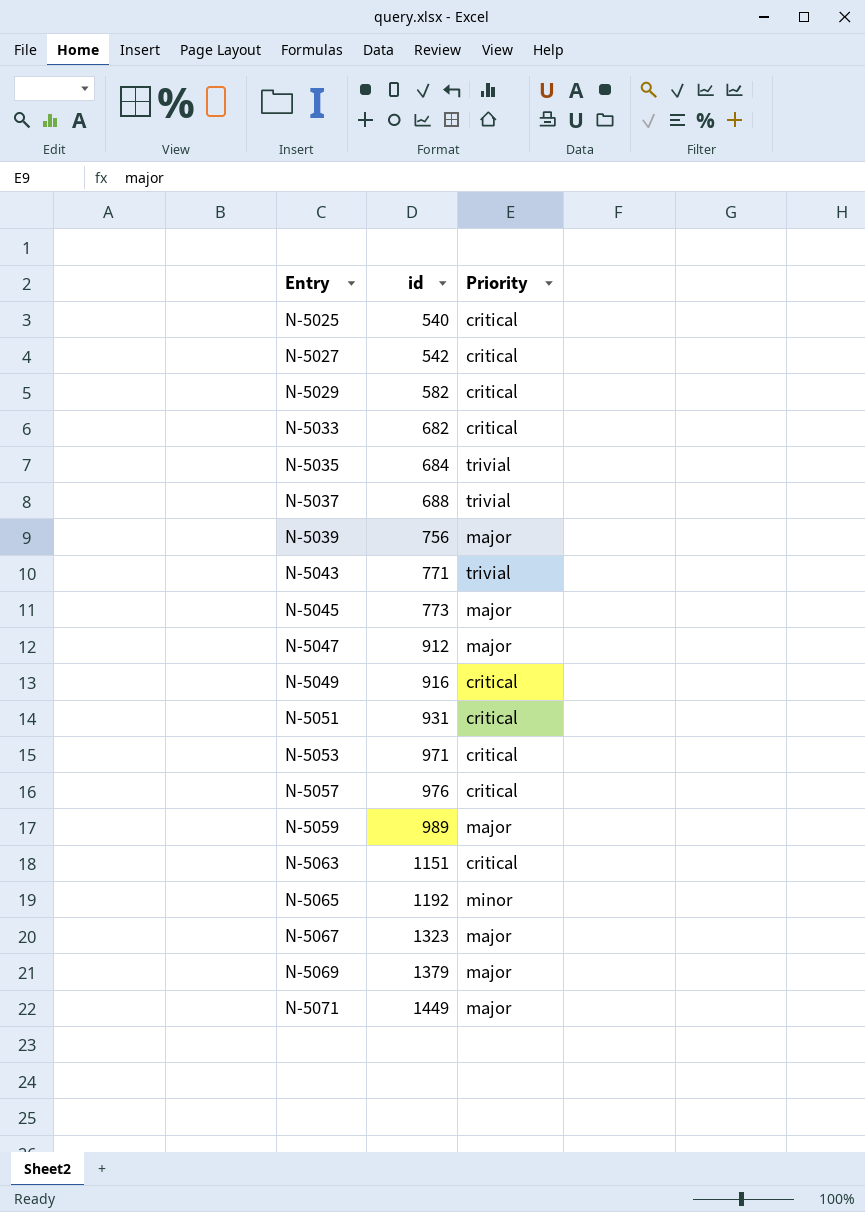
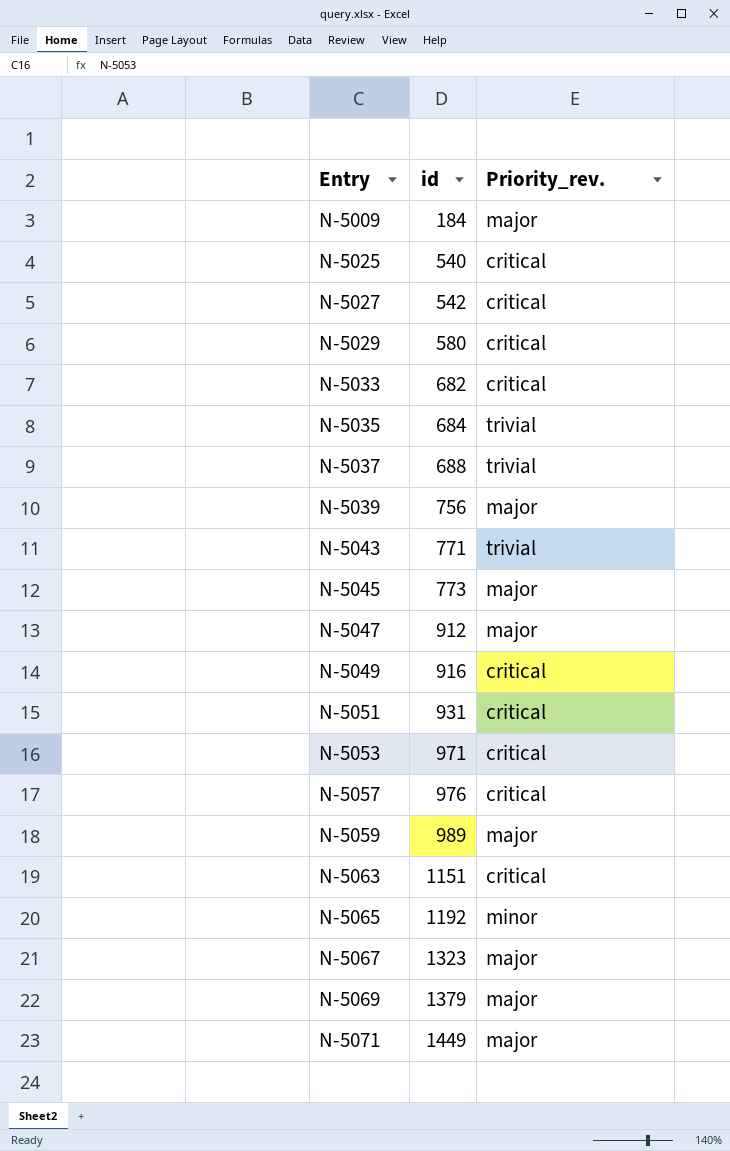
column name: Priority -> Priority_rev.
row N-5009: none -> 184 | major
N-5029 | id: 582 -> 580

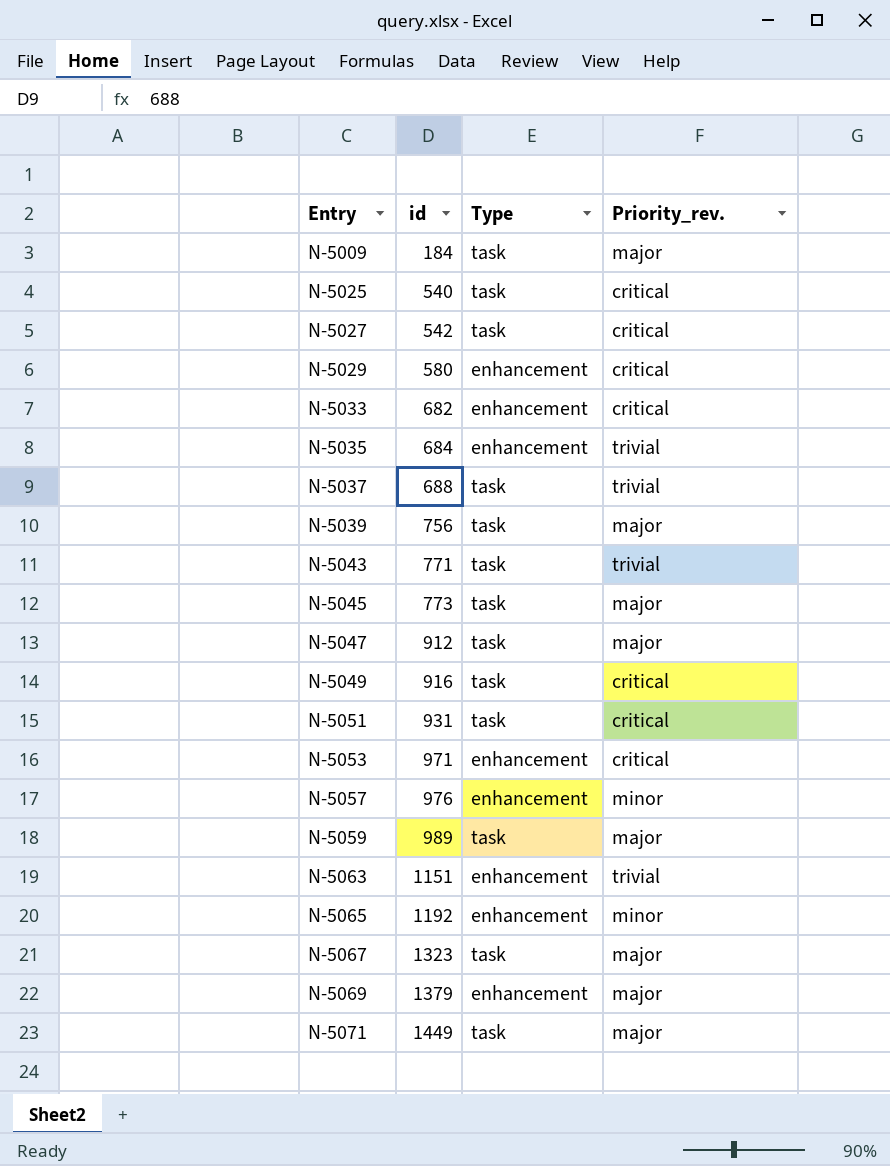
column Type | position: none -> 3
N-5057 | Priority_rev.: critical -> minor
N-5063 | Priority_rev.: critical -> trivial

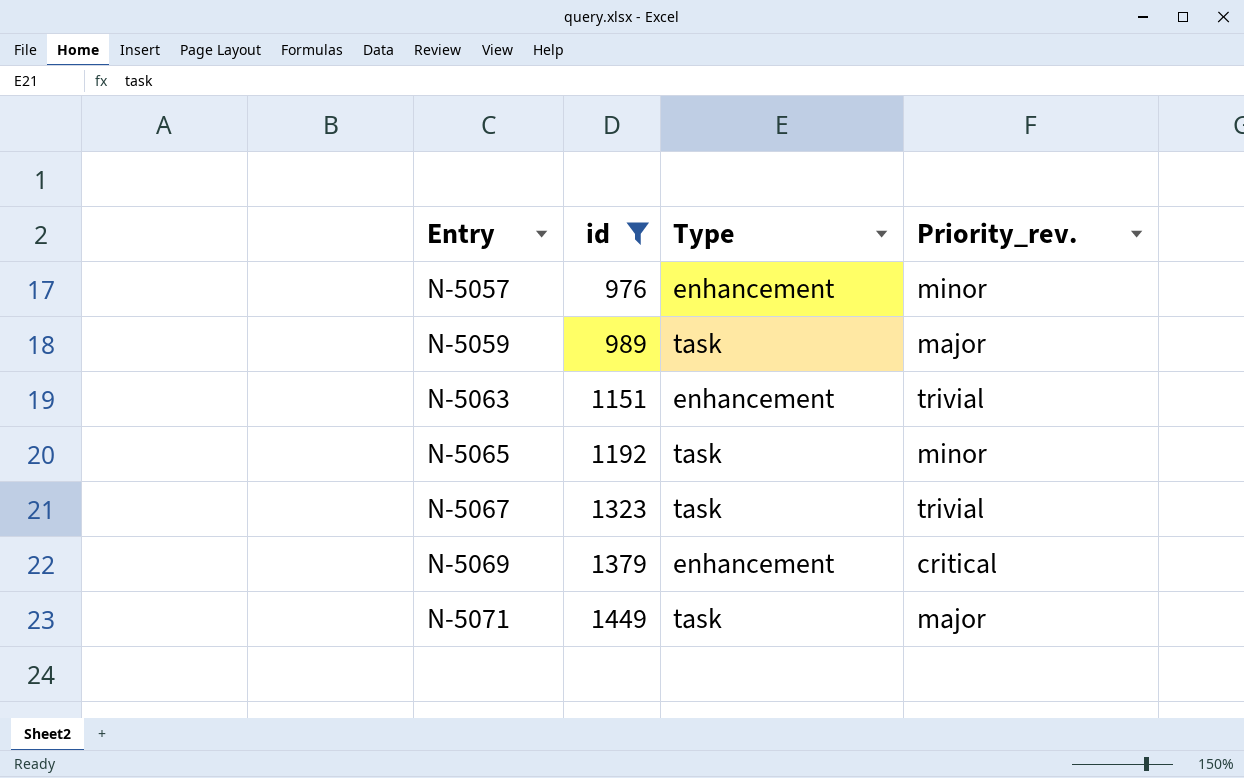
filter: none -> id >= 976
N-5065 | Type: enhancement -> task
N-5067 | Priority_rev.: major -> trivial
N-5069 | Priority_rev.: major -> critical

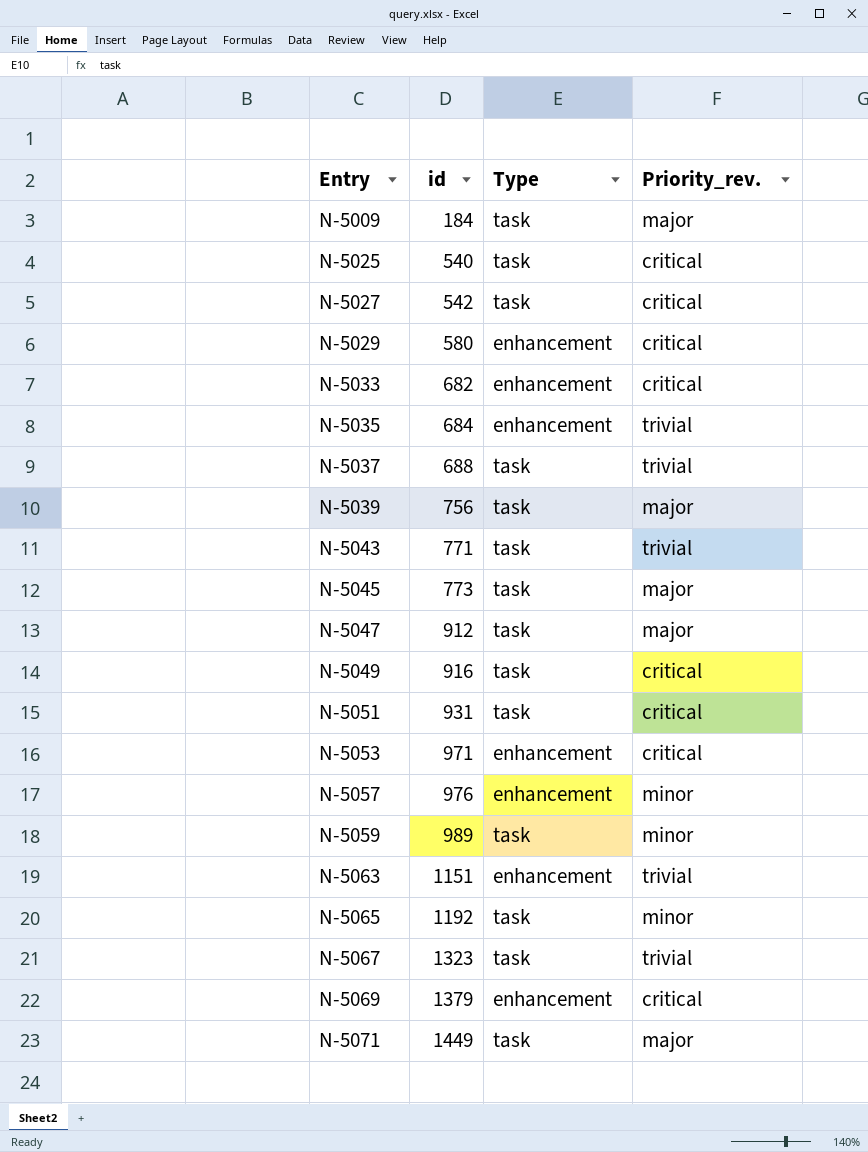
filter: id >= 976 -> none
N-5059 | Priority_rev.: major -> minor

